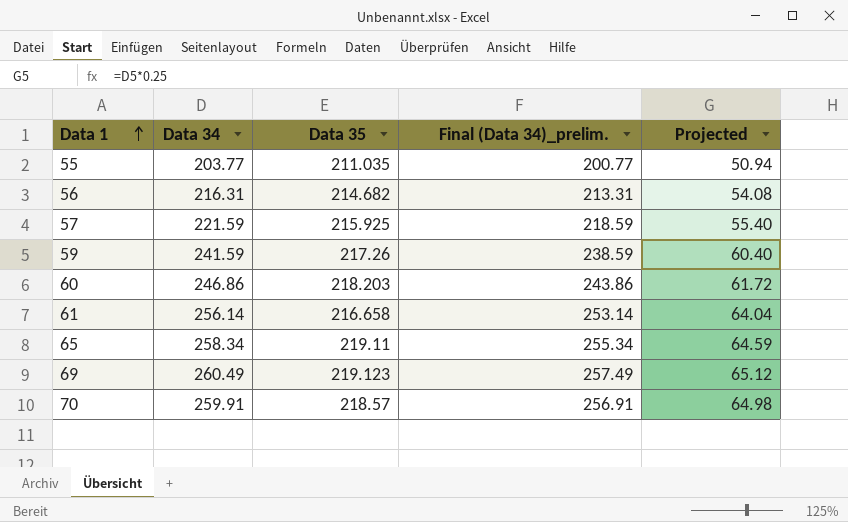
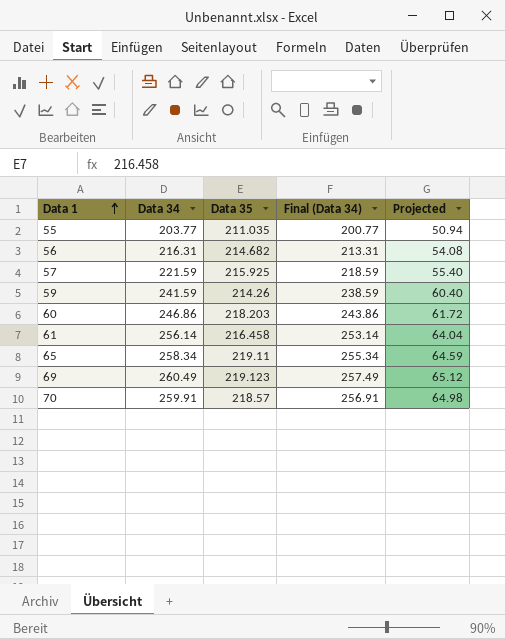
column name: Final (Data 34)_prelim. -> Final (Data 34)
59 | Data 35: 217.26 -> 214.26
61 | Data 35: 216.658 -> 216.458

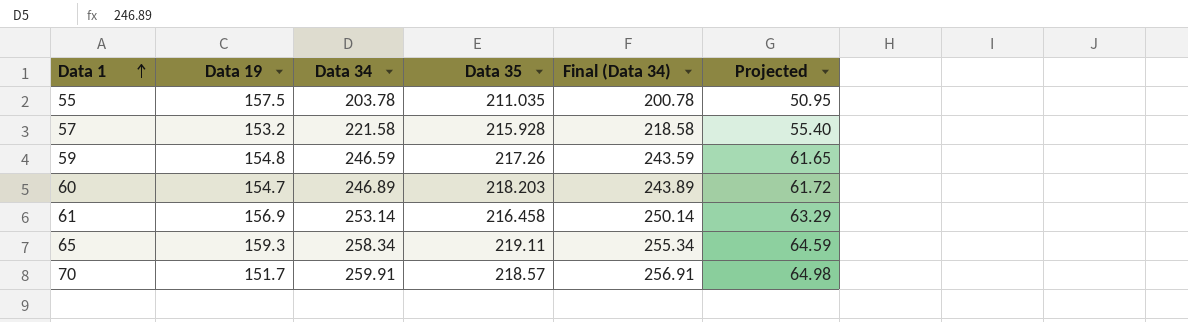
column Data 19 | position: none -> 2
row 56: 216.31 | 214.682 | 213.31 | 54.08 -> none
row 69: 260.49 | 219.123 | 257.49 | 65.12 -> none
55 | Data 34: 203.77 -> 203.78
55 | Final (Data 34): 200.77 -> 200.78
55 | Projected: 50.94 -> 50.95
57 | Data 34: 221.59 -> 221.58
57 | Data 35: 215.925 -> 215.928
57 | Final (Data 34): 218.59 -> 218.58
59 | Data 34: 241.59 -> 246.59
59 | Data 35: 214.26 -> 217.26
59 | Final (Data 34): 238.59 -> 243.59
59 | Projected: 60.40 -> 61.65
60 | Data 34: 246.86 -> 246.89
60 | Final (Data 34): 243.86 -> 243.89
61 | Data 34: 256.14 -> 253.14
61 | Final (Data 34): 253.14 -> 250.14
61 | Projected: 64.04 -> 63.29

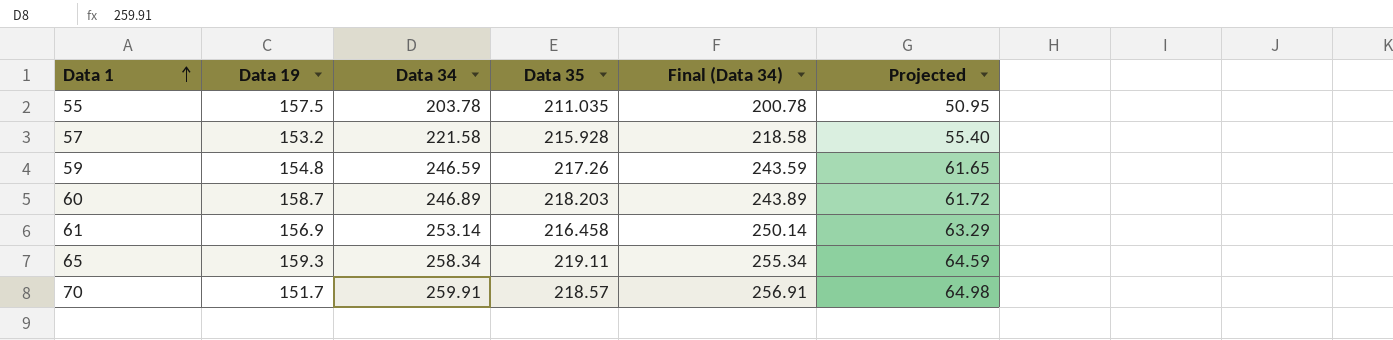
60 | Data 19: 154.7 -> 158.7

